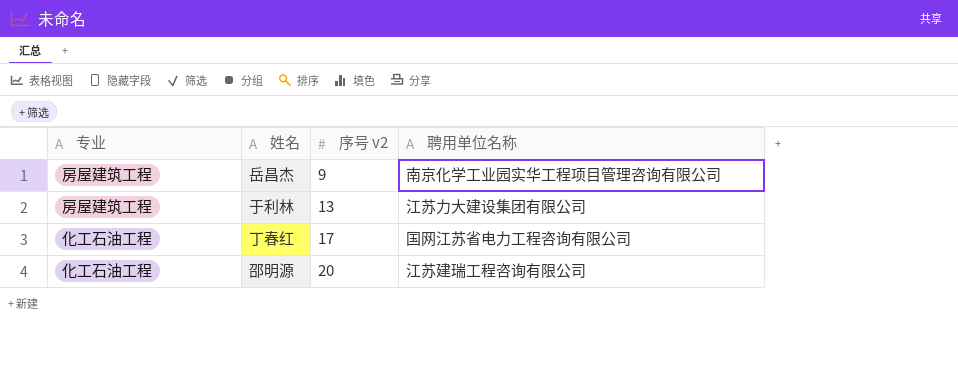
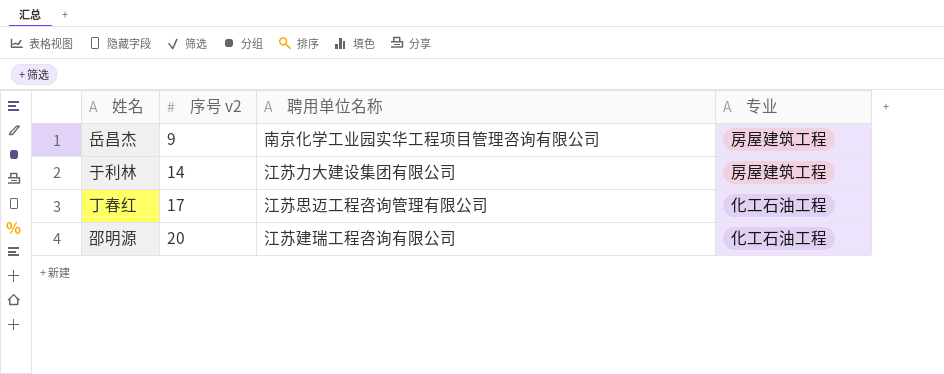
column 专业 | position: 1 -> 4
于利林 | 序号 v2: 13 -> 14
丁春红 | 聘用单位名称: 国网江苏省电力工程咨询有限公司 -> 江苏思迈工程咨询管理有限公司

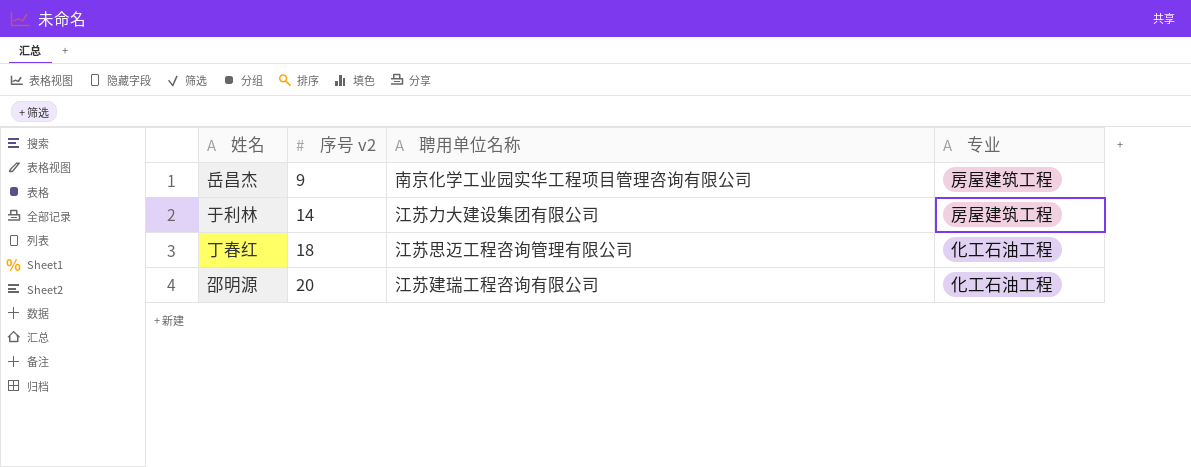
丁春红 | 序号 v2: 17 -> 18

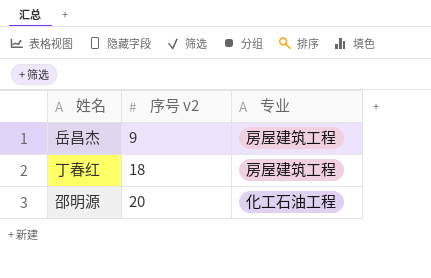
column 聘用单位名称 | position: 3 -> none
row 于利林: 14 | 江苏力大建设集团有限公司 | 房屋建筑工程 -> none
丁春红 | 专业: 化工石油工程 -> 房屋建筑工程

